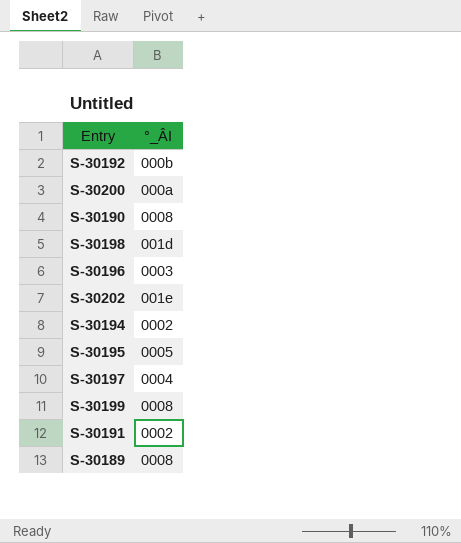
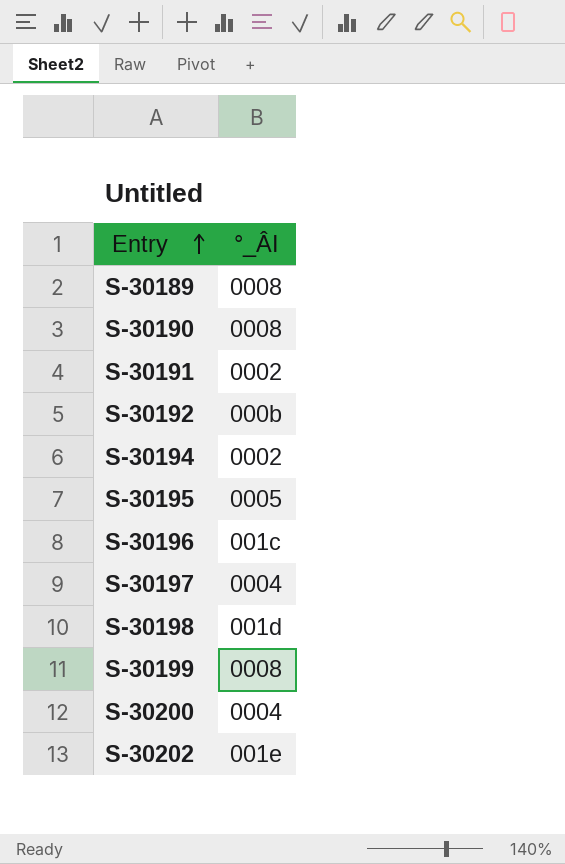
row order: none -> Entry ascending
S-30196 | °_ÂI: 0003 -> 001c
S-30200 | °_ÂI: 000a -> 0004

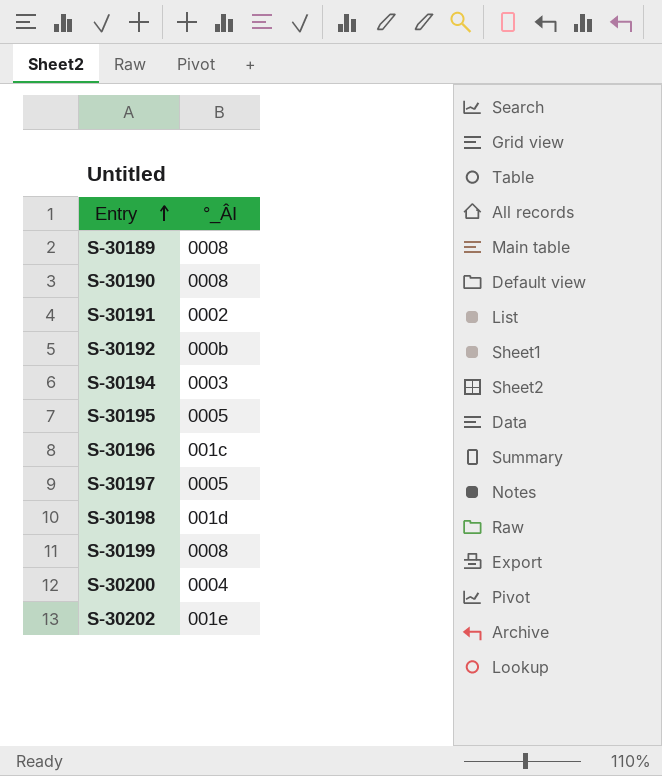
S-30194 | °_ÂI: 0002 -> 0003
S-30197 | °_ÂI: 0004 -> 0005

